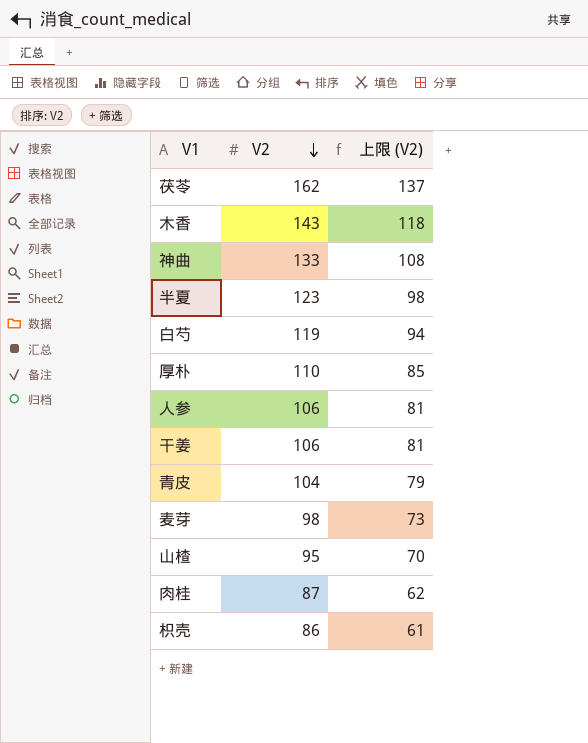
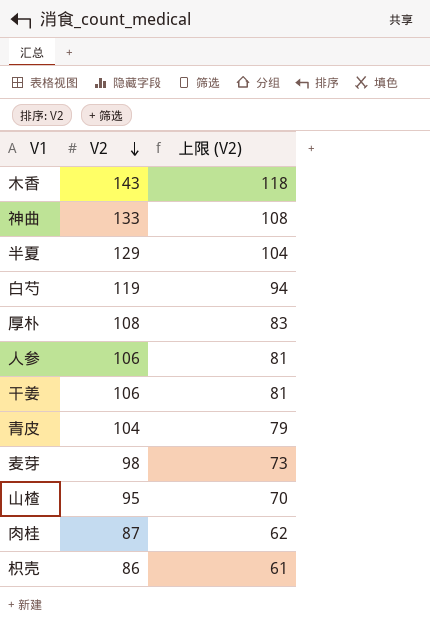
row 茯苓: 162 | 137 -> none
半夏 | V2: 123 -> 129
半夏 | 上限 (V2): 98 -> 104
厚朴 | V2: 110 -> 108
厚朴 | 上限 (V2): 85 -> 83

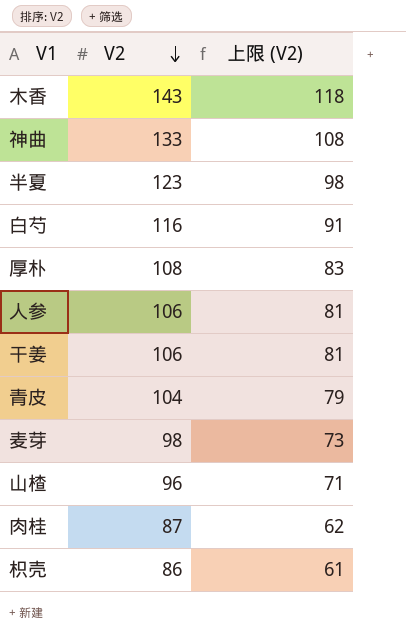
半夏 | V2: 129 -> 123
半夏 | 上限 (V2): 104 -> 98
白芍 | V2: 119 -> 116
白芍 | 上限 (V2): 94 -> 91
山楂 | V2: 95 -> 96
山楂 | 上限 (V2): 70 -> 71

